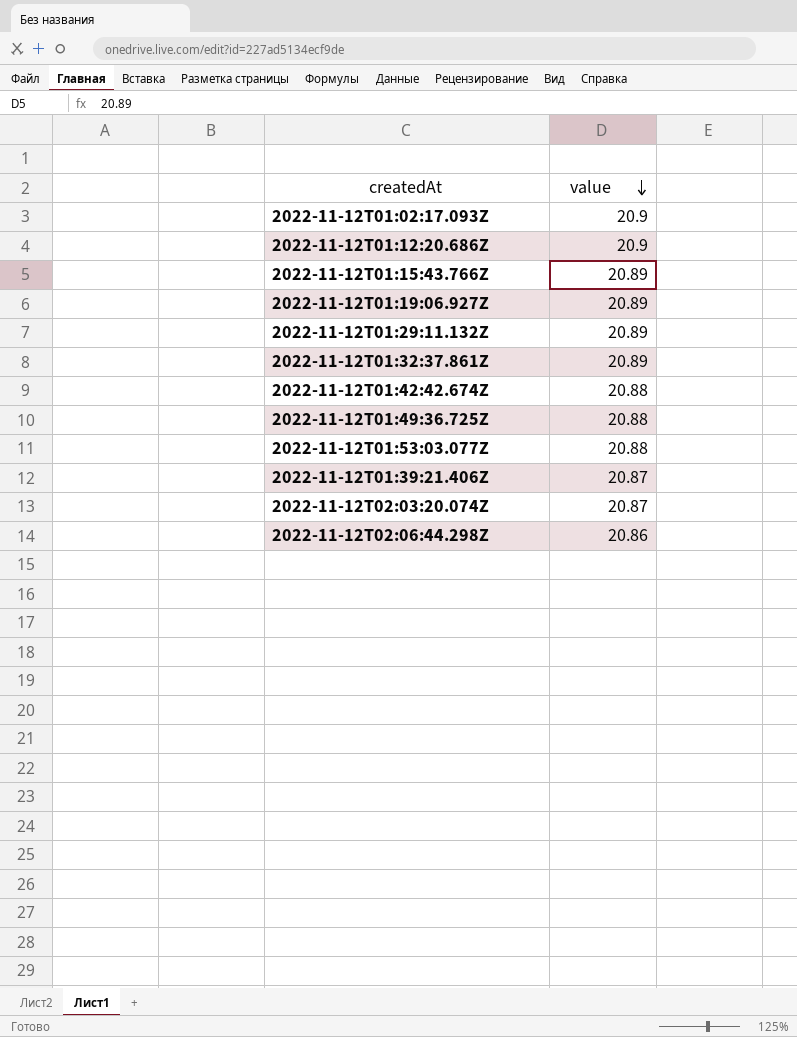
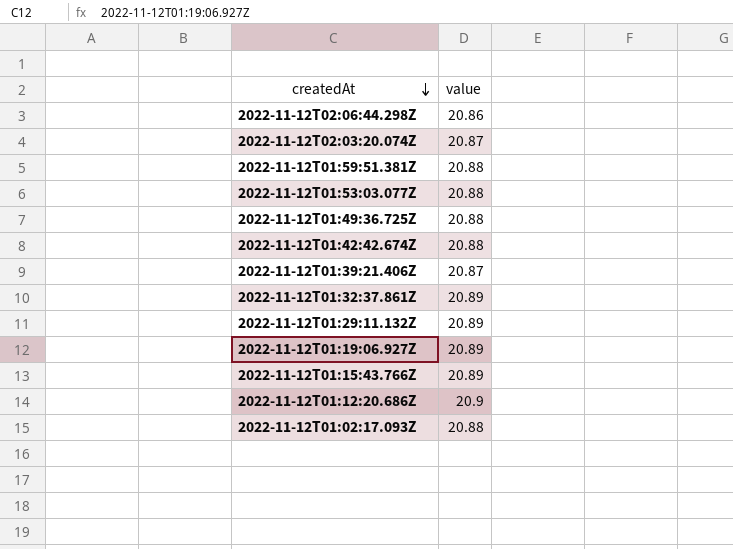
row order: value descending -> createdAt descending
row 2022-11-12T01:59:51.381Z: none -> 20.88
2022-11-12T01:02:17.093Z | value: 20.9 -> 20.88

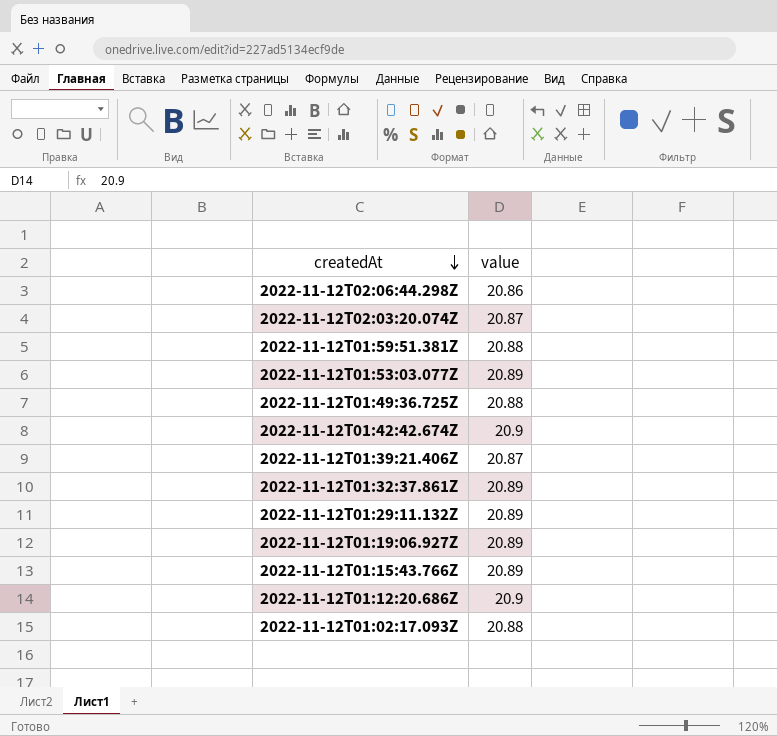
2022-11-12T01:53:03.077Z | value: 20.88 -> 20.89
2022-11-12T01:42:42.674Z | value: 20.88 -> 20.9

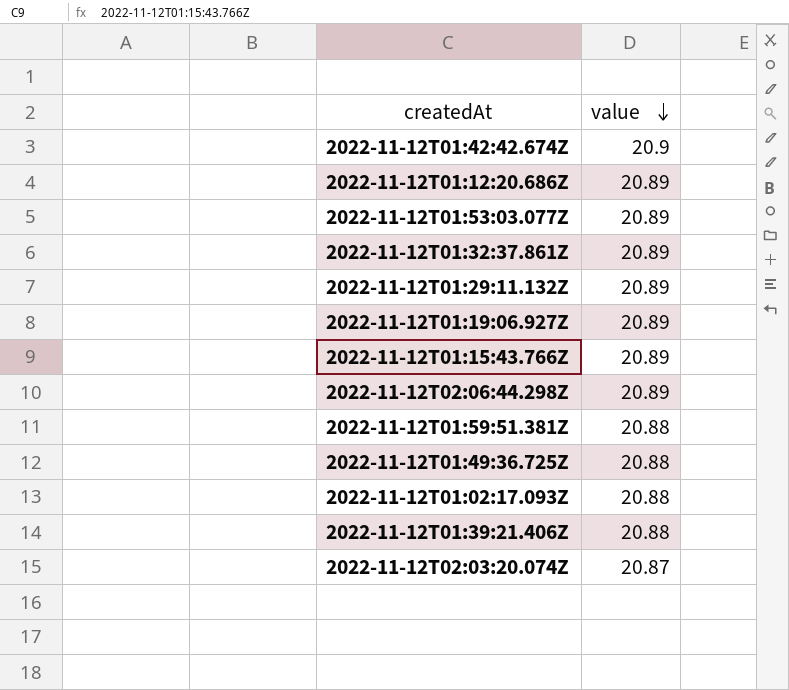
row order: createdAt descending -> value descending
2022-11-12T01:12:20.686Z | value: 20.9 -> 20.89
2022-11-12T02:06:44.298Z | value: 20.86 -> 20.89
2022-11-12T01:39:21.406Z | value: 20.87 -> 20.88

